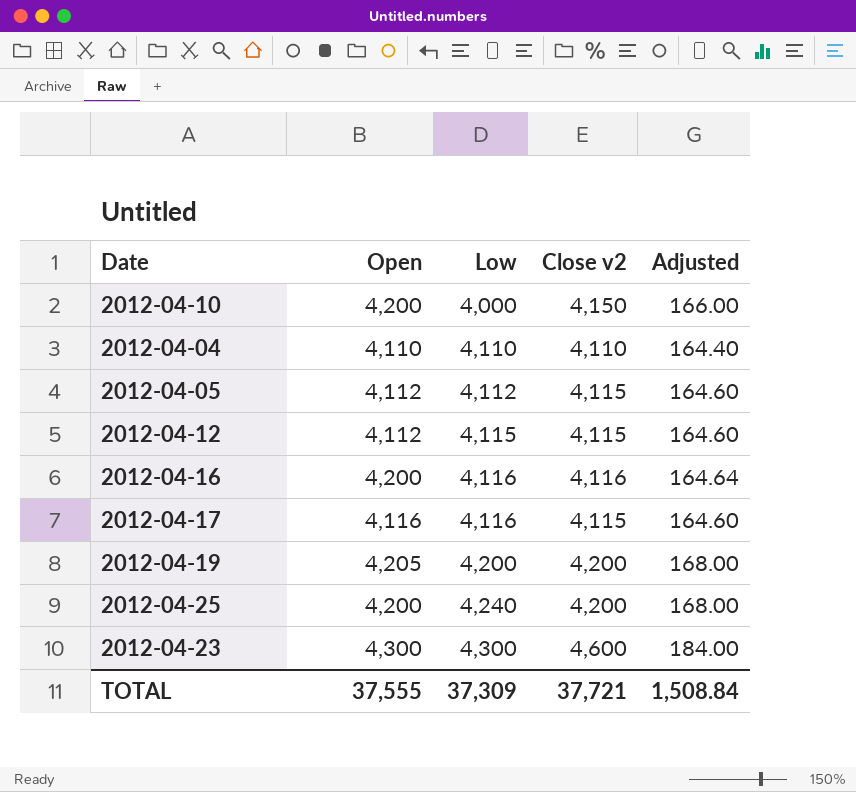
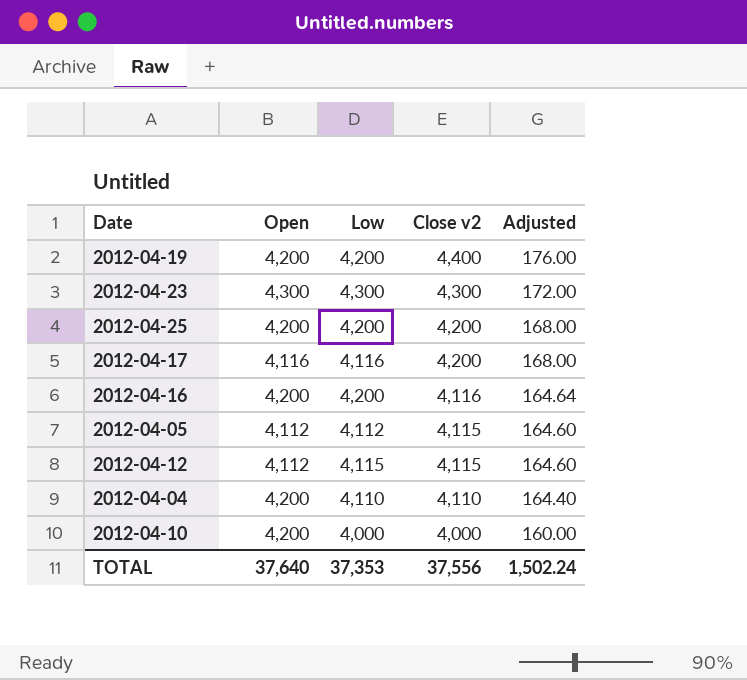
row order: Low ascending -> Close v2 descending
2012-04-19 | Open: 4,205 -> 4,200
2012-04-19 | Close v2: 4,200 -> 4,400
2012-04-19 | Adjusted: 168.00 -> 176.00
2012-04-23 | Close v2: 4,600 -> 4,300
2012-04-23 | Adjusted: 184.00 -> 172.00
2012-04-25 | Low: 4,240 -> 4,200
2012-04-17 | Close v2: 4,115 -> 4,200
2012-04-17 | Adjusted: 164.60 -> 168.00
2012-04-16 | Low: 4,116 -> 4,200
2012-04-04 | Open: 4,110 -> 4,200
2012-04-10 | Close v2: 4,150 -> 4,000
2012-04-10 | Adjusted: 166.00 -> 160.00
TOTAL | Open: 37,555 -> 37,640
TOTAL | Low: 37,309 -> 37,353
TOTAL | Close v2: 37,721 -> 37,556
TOTAL | Adjusted: 1,508.84 -> 1,502.24

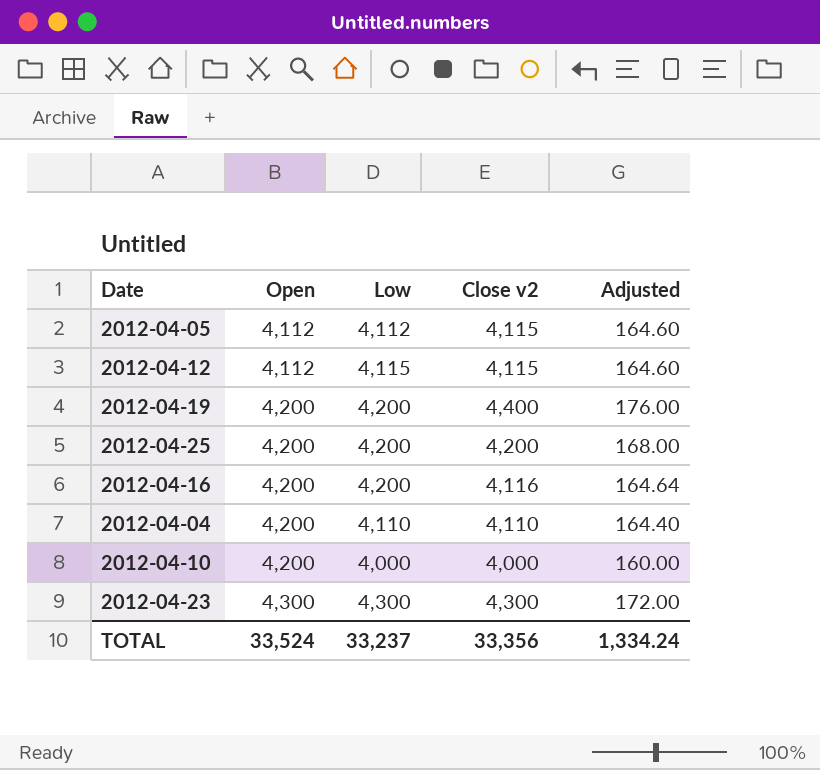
row order: Close v2 descending -> Open ascending
row 2012-04-17: 4,116 | 4,116 | 4,200 | 168.00 -> none
TOTAL | Open: 37,640 -> 33,524
TOTAL | Low: 37,353 -> 33,237
TOTAL | Close v2: 37,556 -> 33,356
TOTAL | Adjusted: 1,502.24 -> 1,334.24

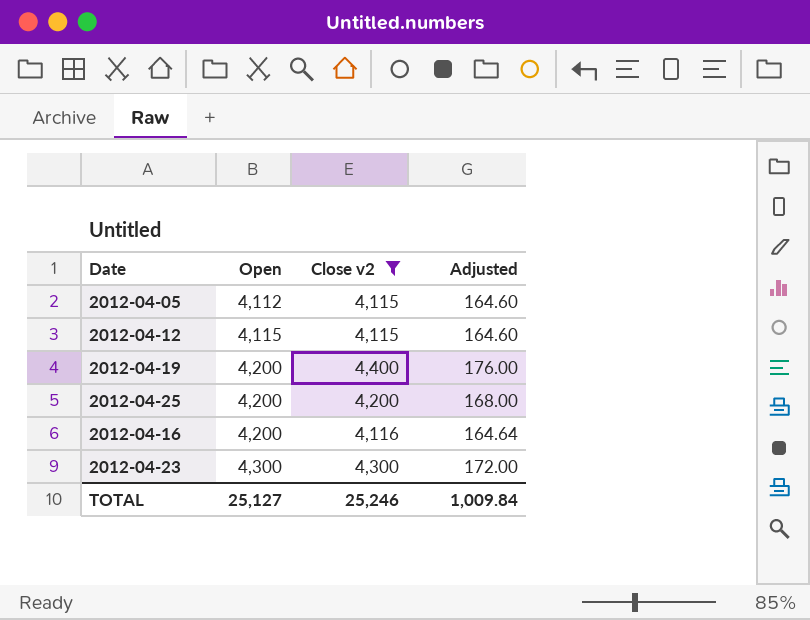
filter: none -> Close v2 >= 4,115
column Low | position: 3 -> none
2012-04-12 | Open: 4,112 -> 4,115
TOTAL | Open: 33,524 -> 25,127
TOTAL | Close v2: 33,356 -> 25,246
TOTAL | Adjusted: 1,334.24 -> 1,009.84

